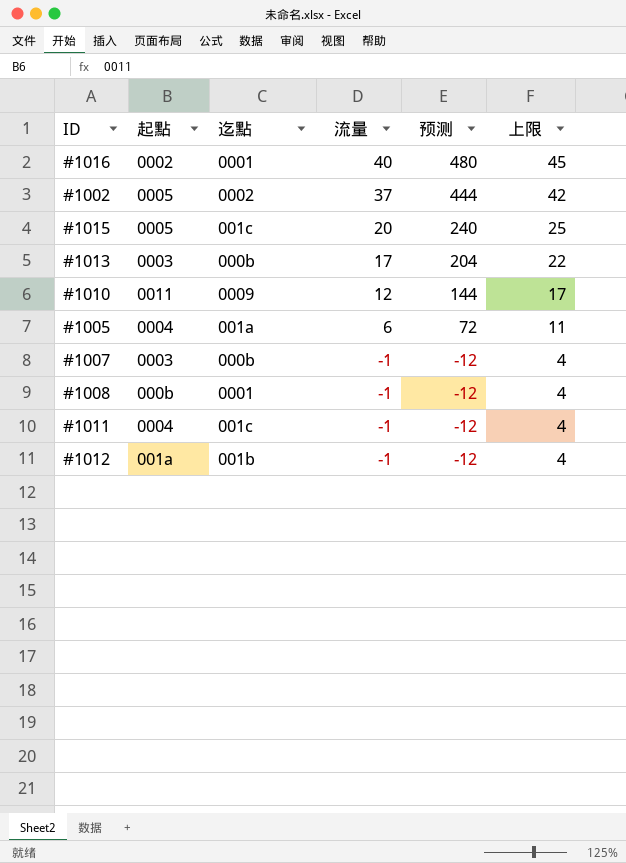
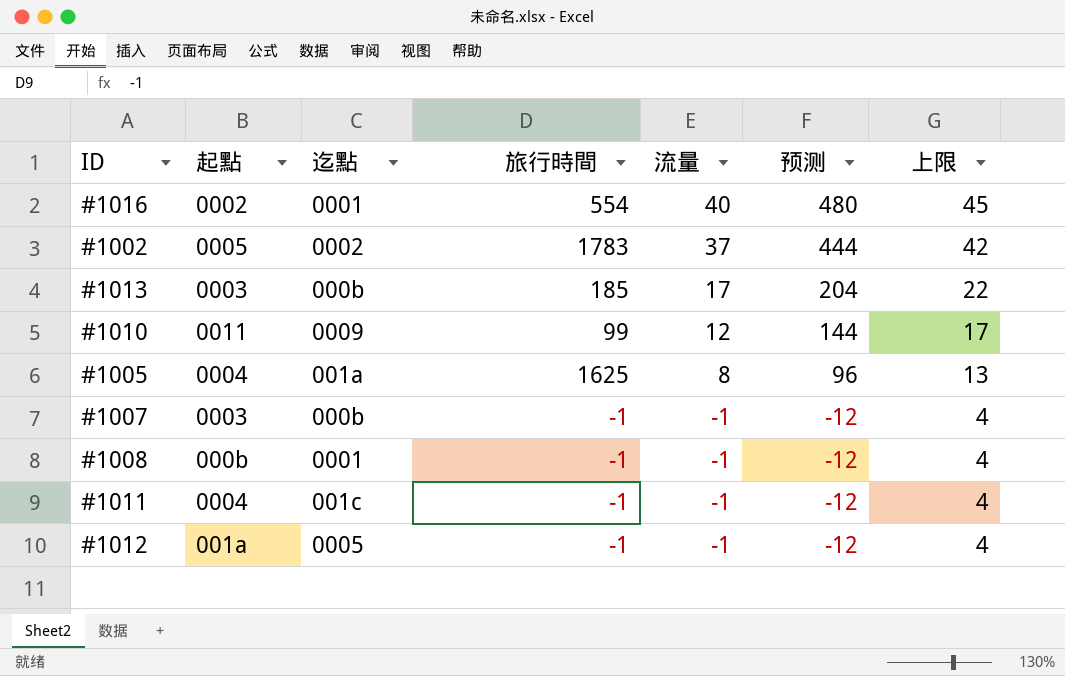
column 旅行時間 | position: none -> 4
row #1015: 0005 | 001c | 20 | 240 | 25 -> none
#1005 | 流量: 6 -> 8
#1005 | 预测: 72 -> 96
#1005 | 上限: 11 -> 13
#1012 | 迄點: 001b -> 0005

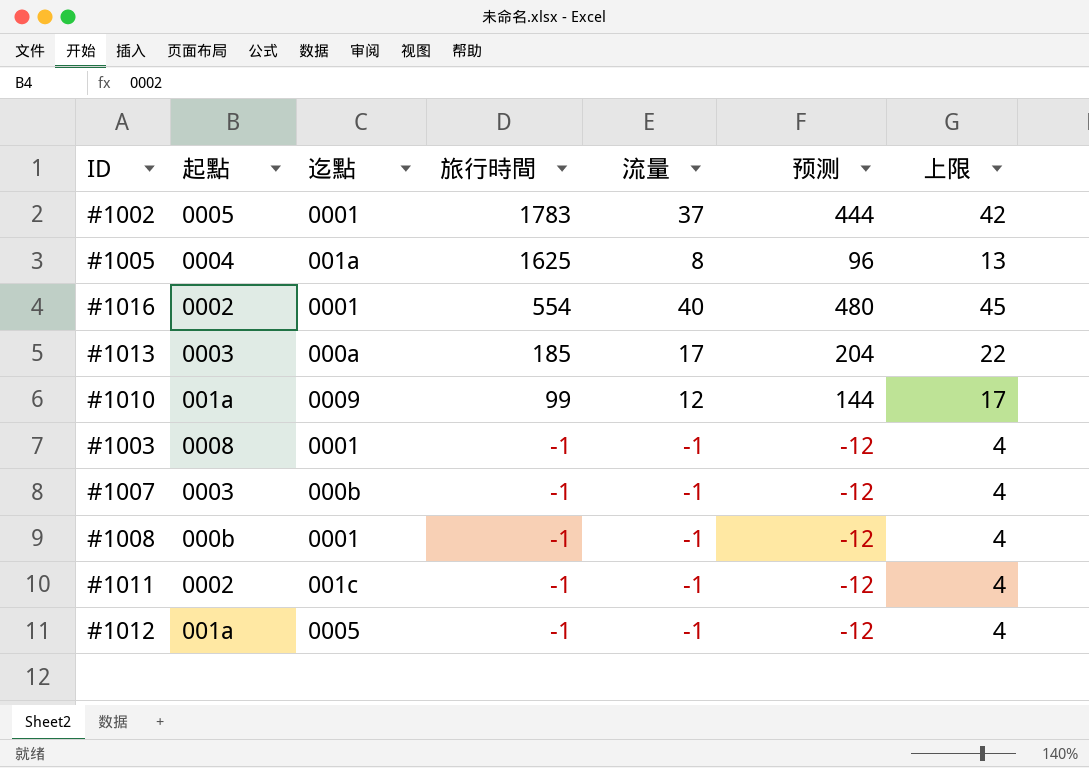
row order: 流量 descending -> 旅行時間 descending
#1002 | 迄點: 0002 -> 0001
#1013 | 迄點: 000b -> 000a
#1010 | 起點: 0011 -> 001a
row #1003: none -> 0008 | 0001 | -1 | -1 | -12 | 4
#1011 | 起點: 0004 -> 0002

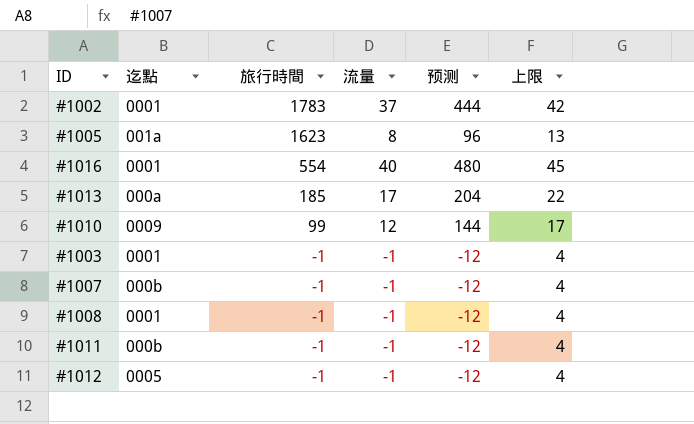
column 起點 | position: 2 -> none
#1005 | 旅行時間: 1625 -> 1623
#1011 | 迄點: 001c -> 000b

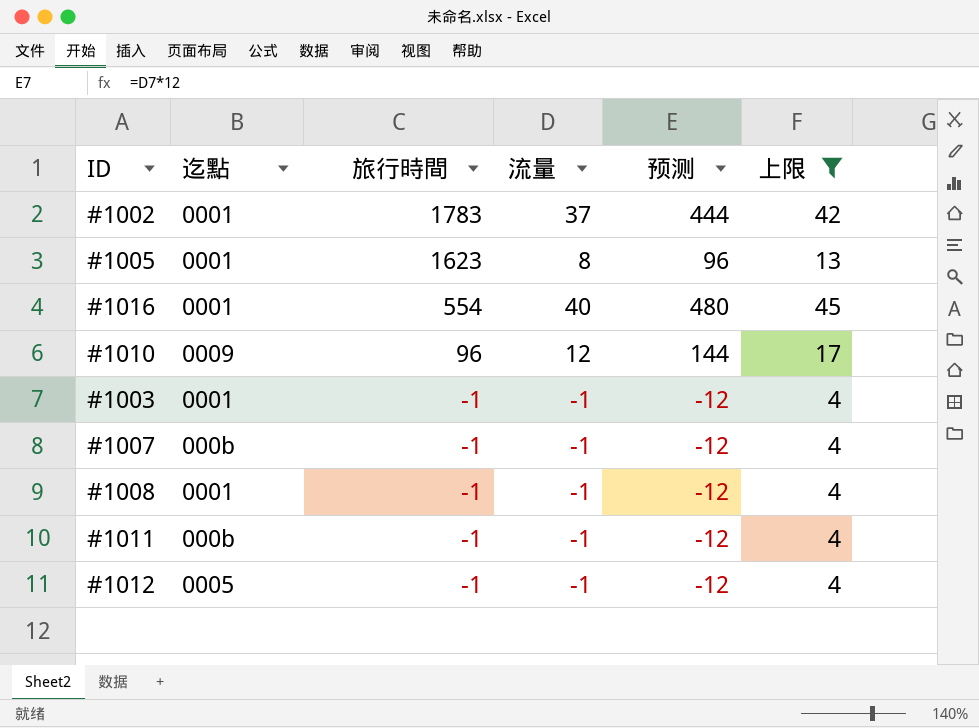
filter: none -> 上限 != 22
#1005 | 迄點: 001a -> 0001
#1010 | 旅行時間: 99 -> 96

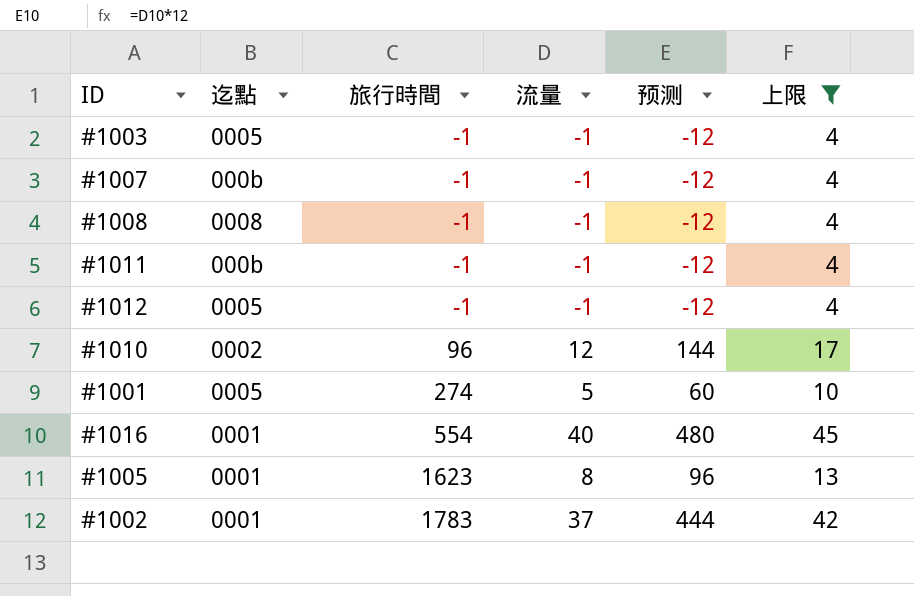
row order: 旅行時間 descending -> 旅行時間 ascending
#1003 | 迄點: 0001 -> 0005
#1008 | 迄點: 0001 -> 0008
#1010 | 迄點: 0009 -> 0002
row #1001: none -> 0005 | 274 | 5 | 60 | 10

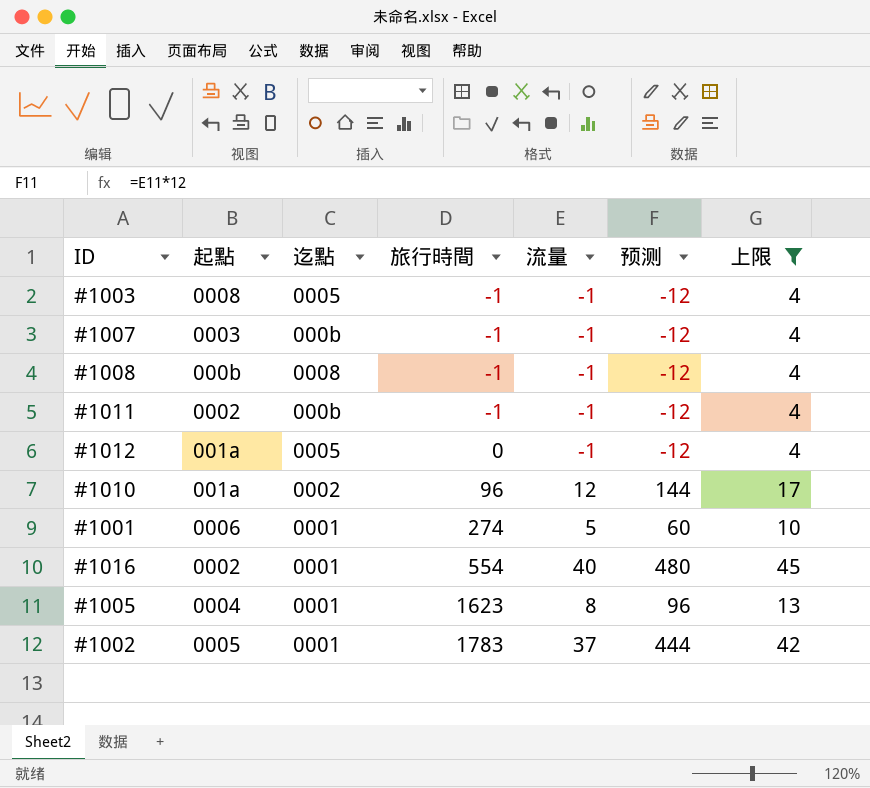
column 起點 | position: none -> 2
#1012 | 旅行時間: -1 -> 0
#1001 | 迄點: 0005 -> 0001

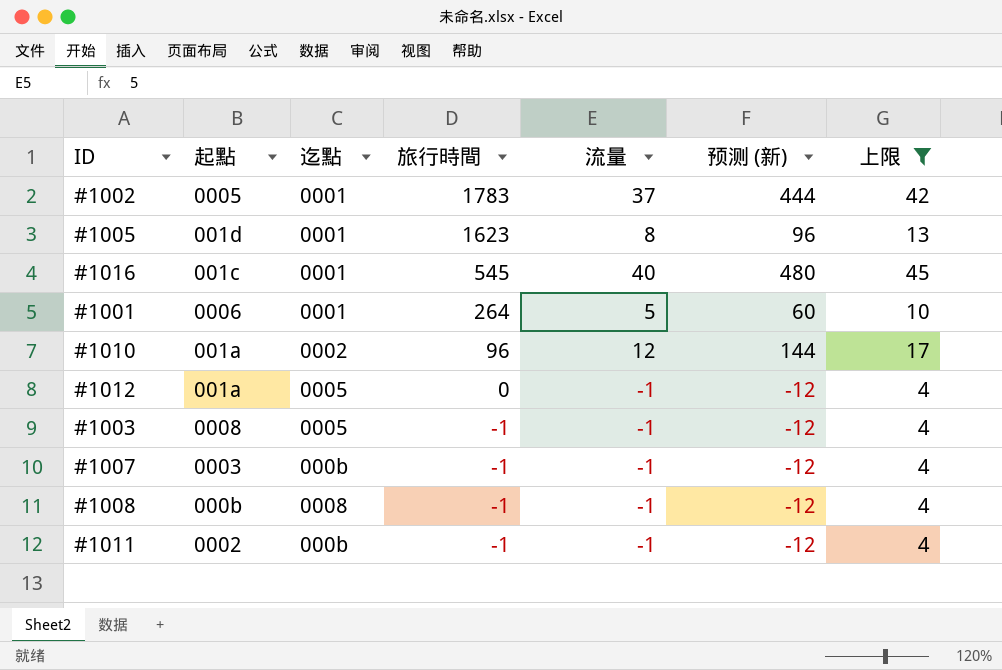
row order: 旅行時間 ascending -> 旅行時間 descending
column name: 预测 -> 预测 (新)
#1005 | 起點: 0004 -> 001d
#1016 | 起點: 0002 -> 001c
#1016 | 旅行時間: 554 -> 545
#1001 | 旅行時間: 274 -> 264

